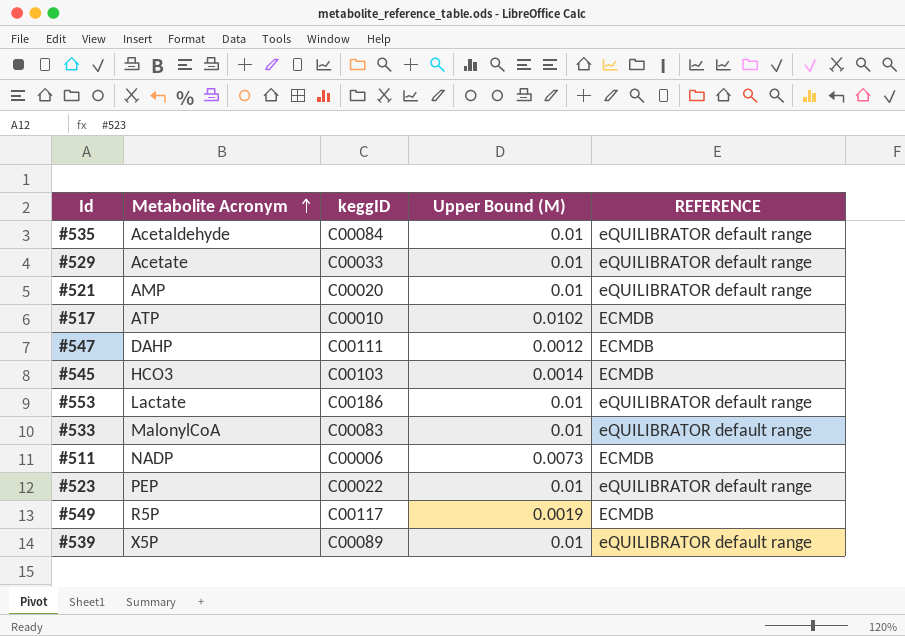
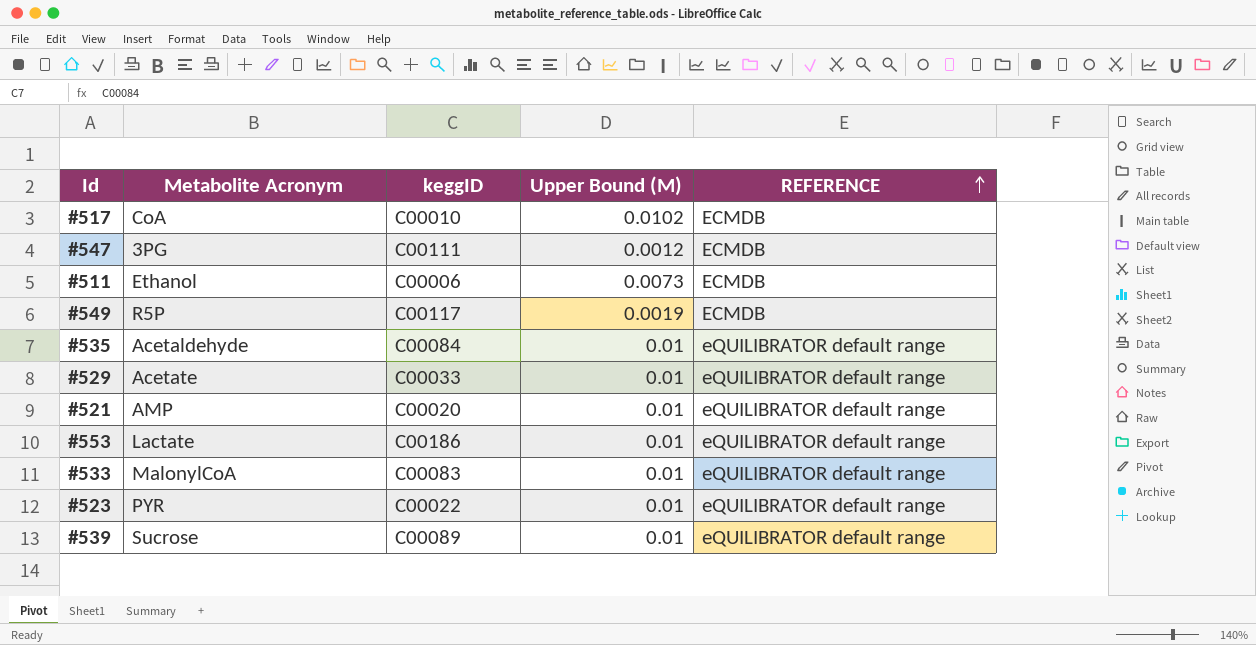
row order: Metabolite Acronym ascending -> REFERENCE ascending
row #545: HCO3 | C00103 | 0.0014 | ECMDB -> none
#517 | Metabolite Acronym: ATP -> CoA
#547 | Metabolite Acronym: DAHP -> 3PG
#511 | Metabolite Acronym: NADP -> Ethanol
#523 | Metabolite Acronym: PEP -> PYR
#539 | Metabolite Acronym: X5P -> Sucrose

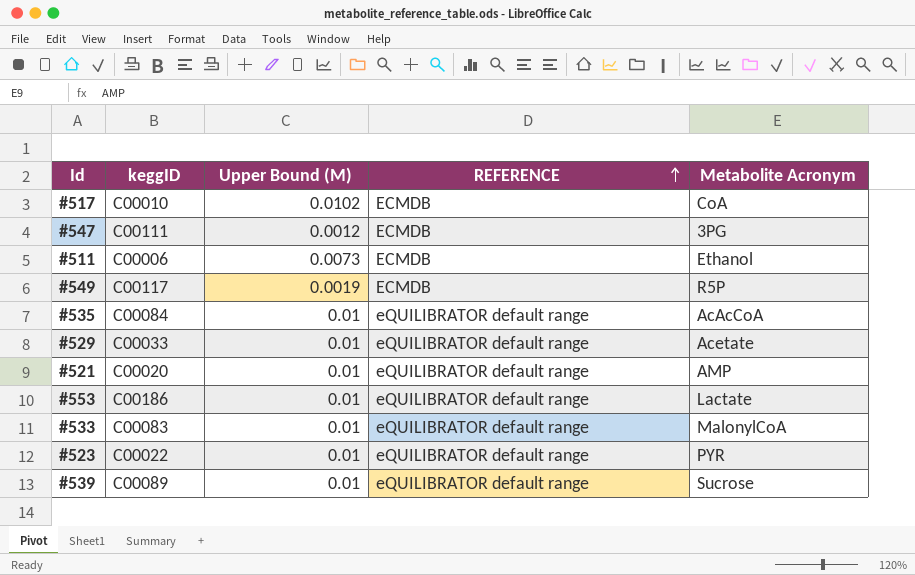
column Metabolite Acronym | position: 2 -> 5
#535 | Metabolite Acronym: Acetaldehyde -> AcAcCoA

